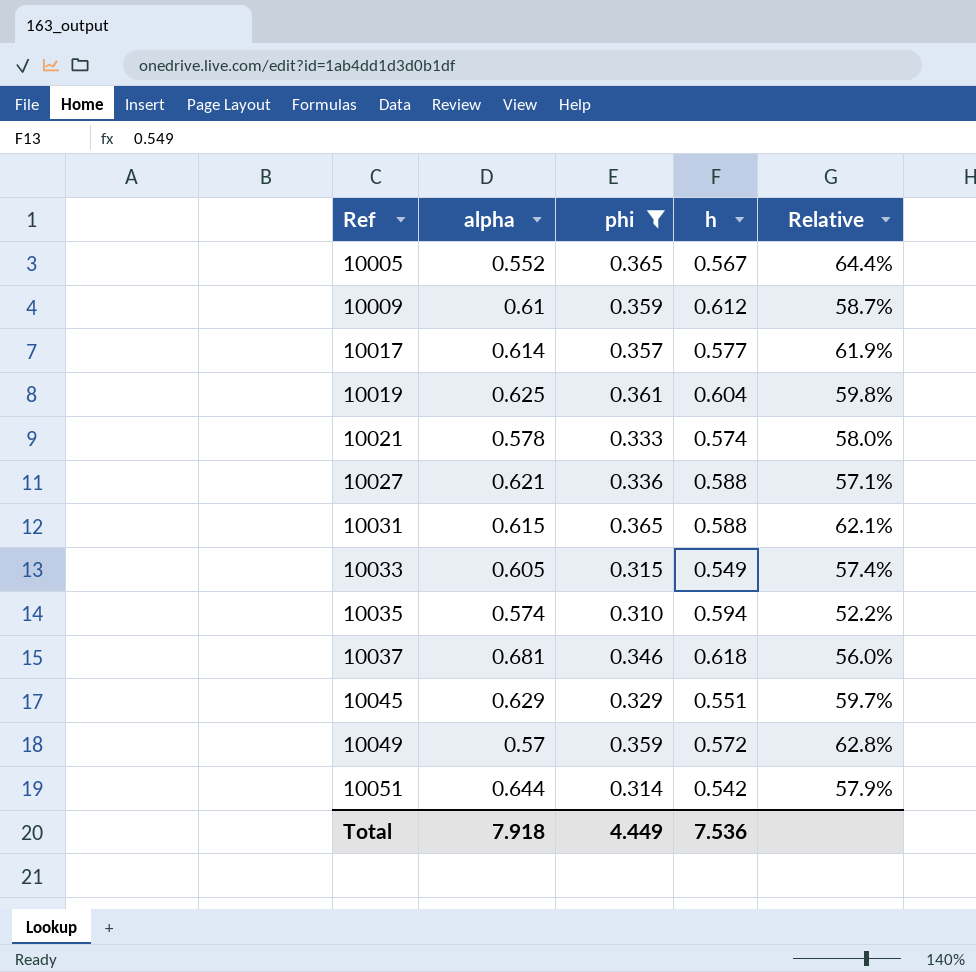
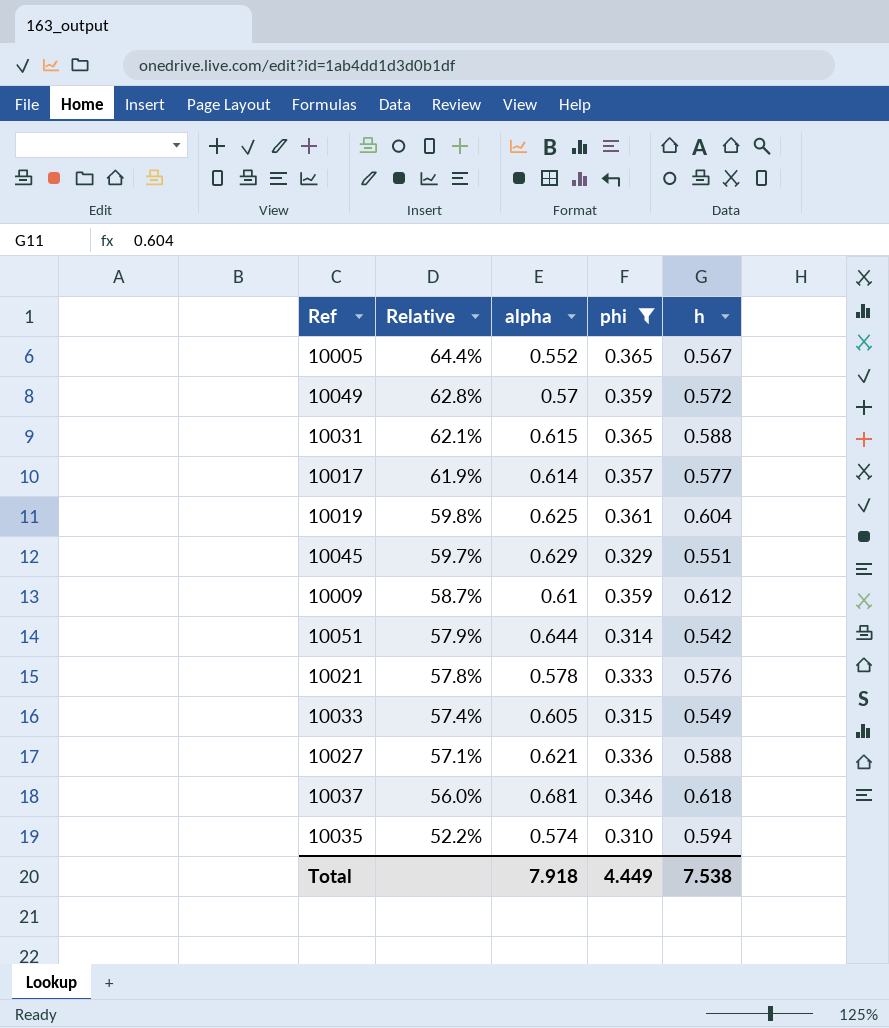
row order: Ref ascending -> Relative descending
column Relative | position: 5 -> 2
10021 | Relative: 58.0% -> 57.8%
10021 | h: 0.574 -> 0.576
Total | h: 7.536 -> 7.538

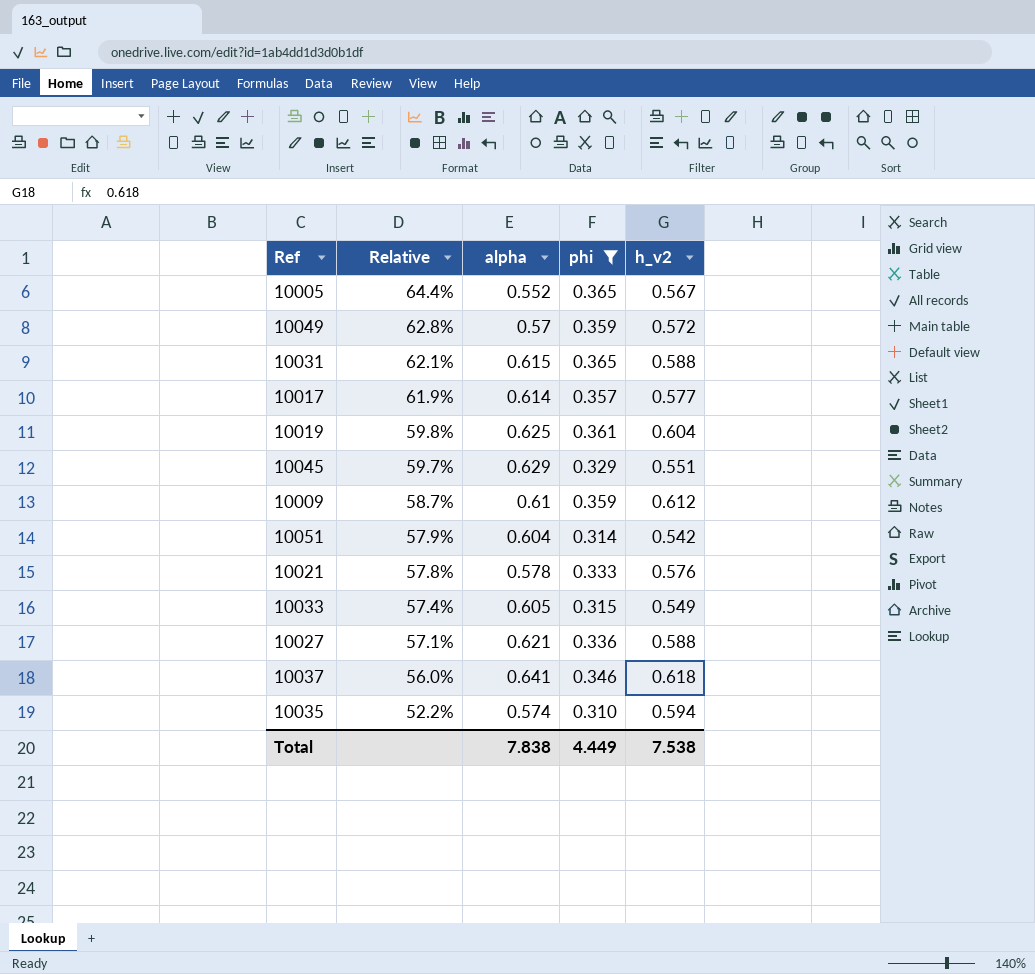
column name: h -> h_v2
10051 | alpha: 0.644 -> 0.604
10037 | alpha: 0.681 -> 0.641
Total | alpha: 7.918 -> 7.838

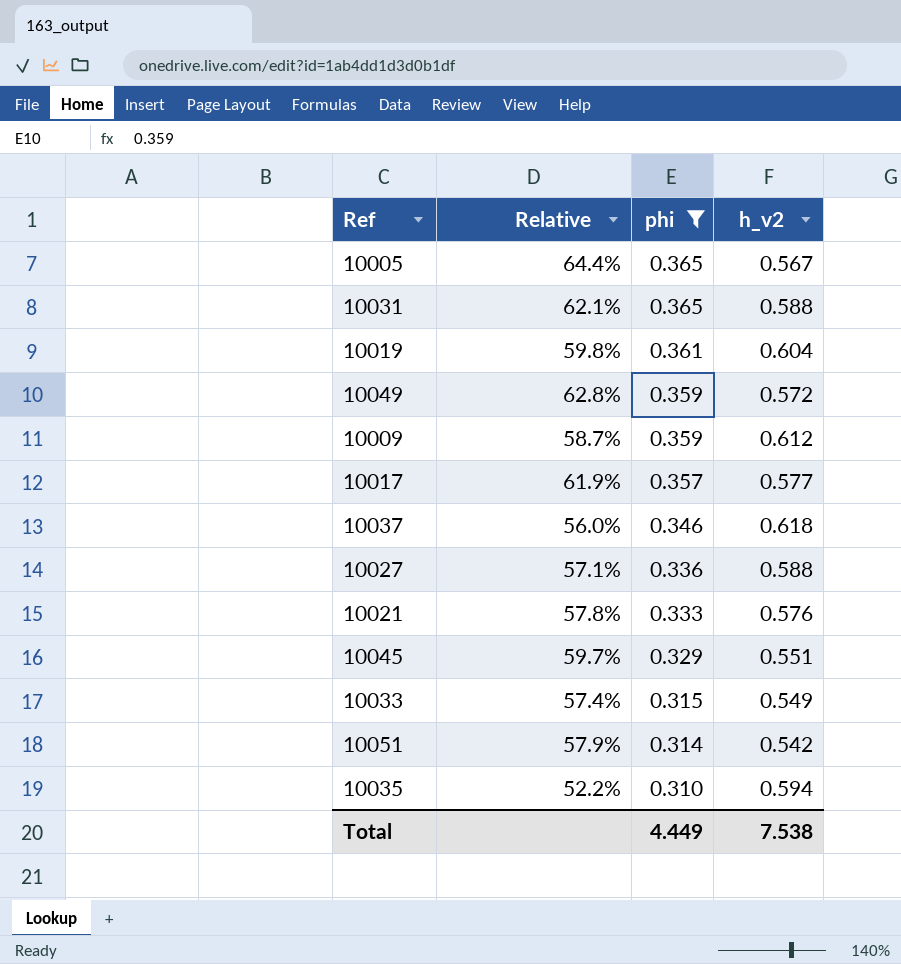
row order: Relative descending -> phi descending
column alpha | position: 3 -> none

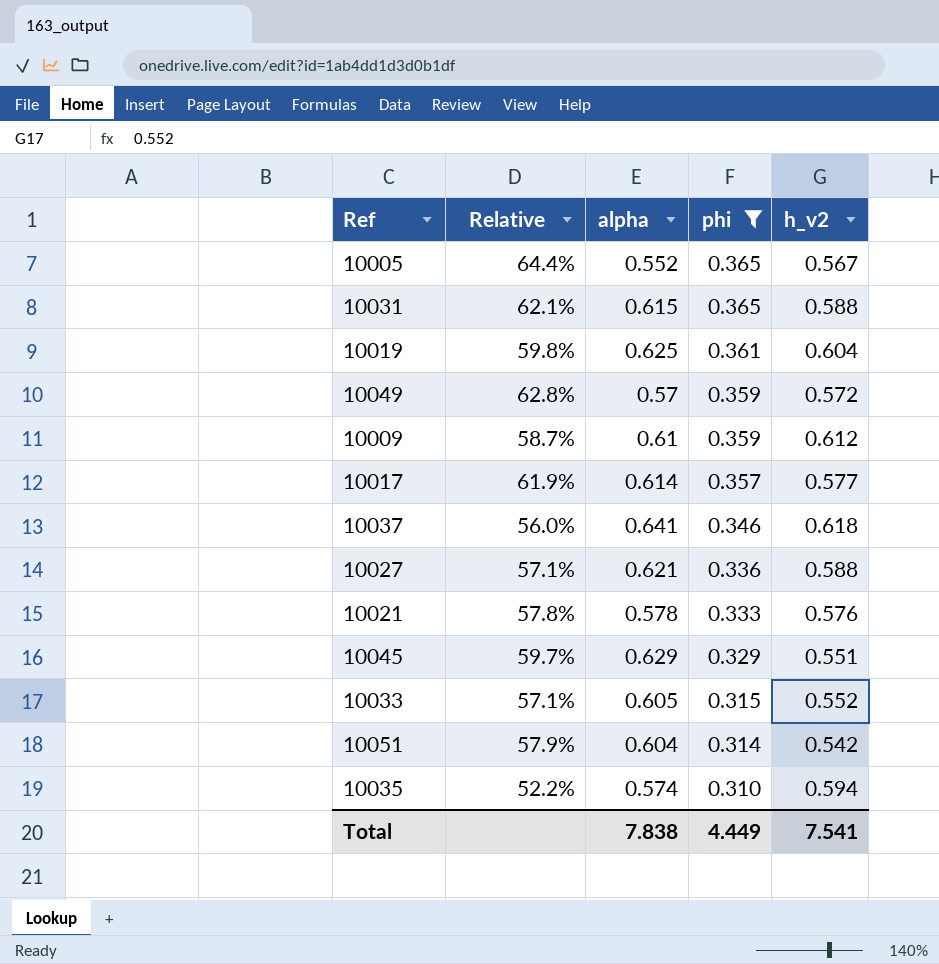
column alpha | position: none -> 3
10033 | Relative: 57.4% -> 57.1%
10033 | h_v2: 0.549 -> 0.552
Total | h_v2: 7.538 -> 7.541

